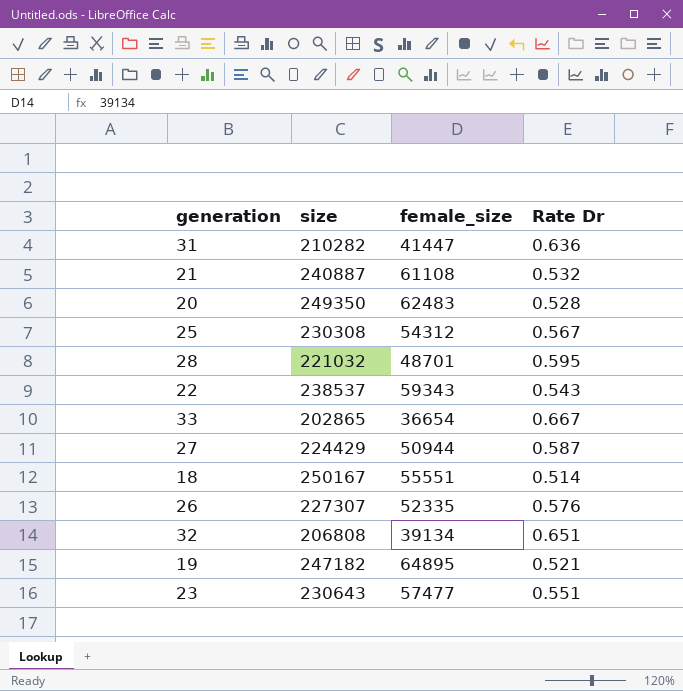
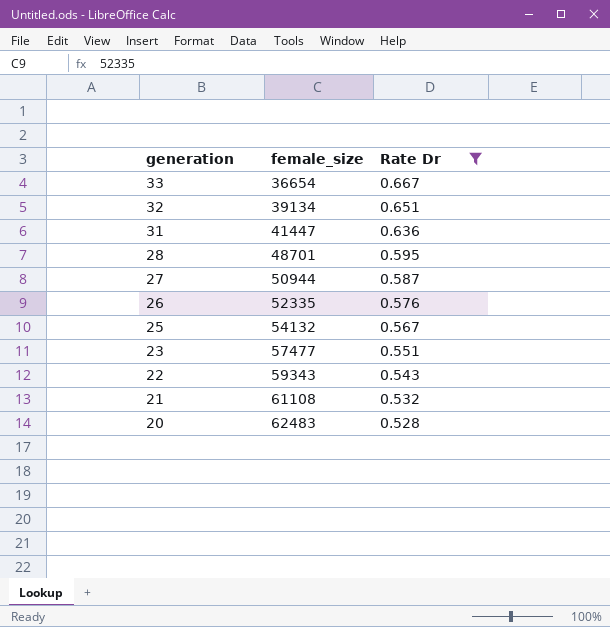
filter: none -> Rate Dr >= 0.528
row order: none -> generation descending
column size | position: 2 -> none
25 | female_size: 54312 -> 54132

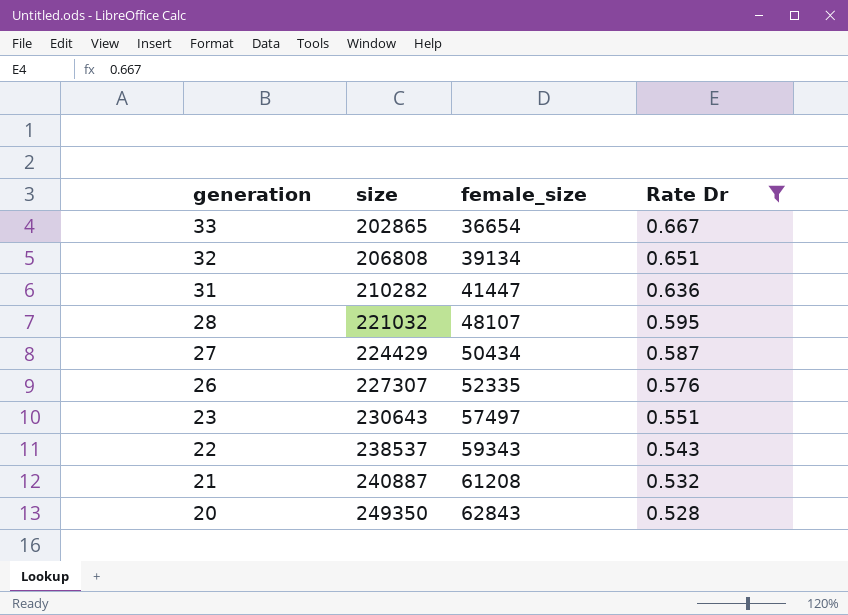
column size | position: none -> 2
row 25: 54132 | 0.567 -> none
28 | female_size: 48701 -> 48107
27 | female_size: 50944 -> 50434
23 | female_size: 57477 -> 57497
21 | female_size: 61108 -> 61208
20 | female_size: 62483 -> 62843

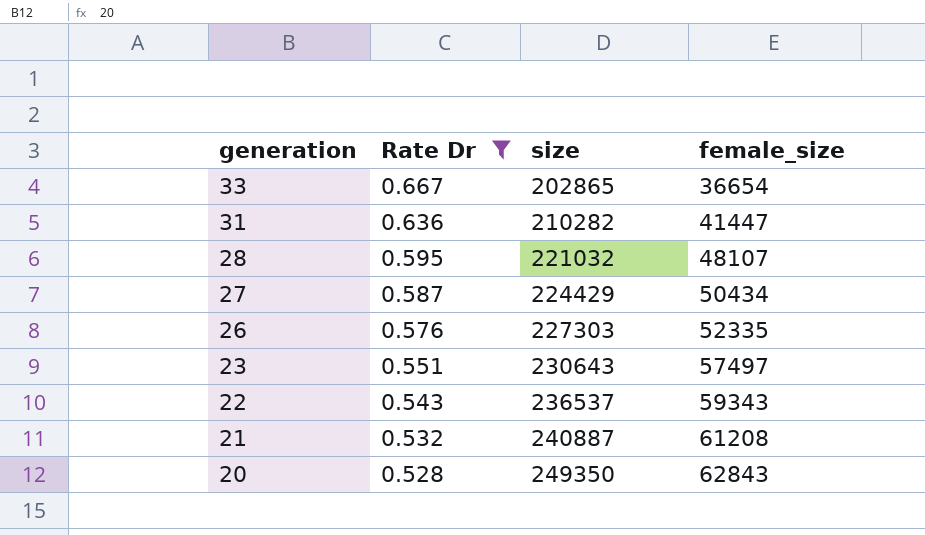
column Rate Dr | position: 4 -> 2
row 32: 206808 | 39134 | 0.651 -> none
26 | size: 227307 -> 227303
22 | size: 238537 -> 236537

